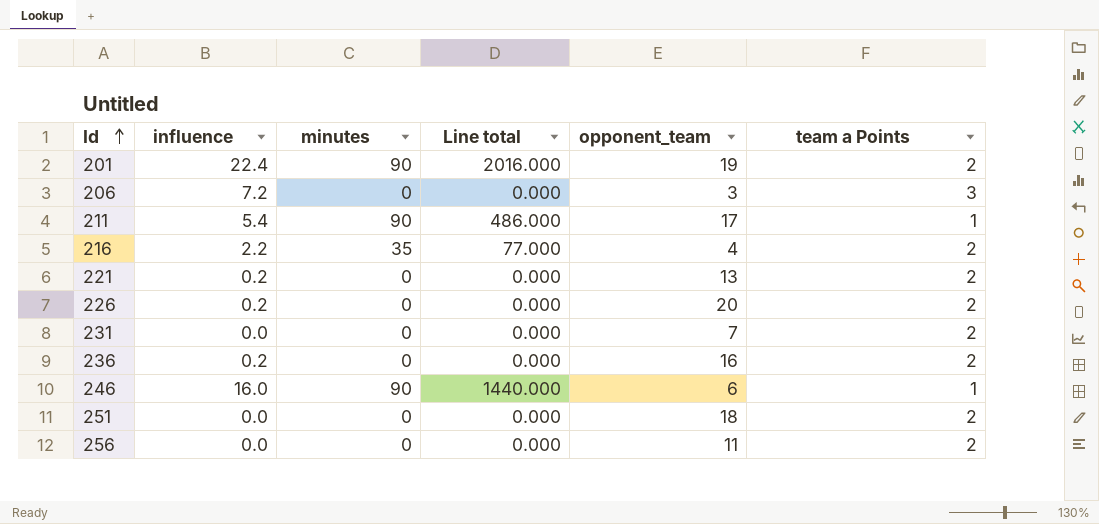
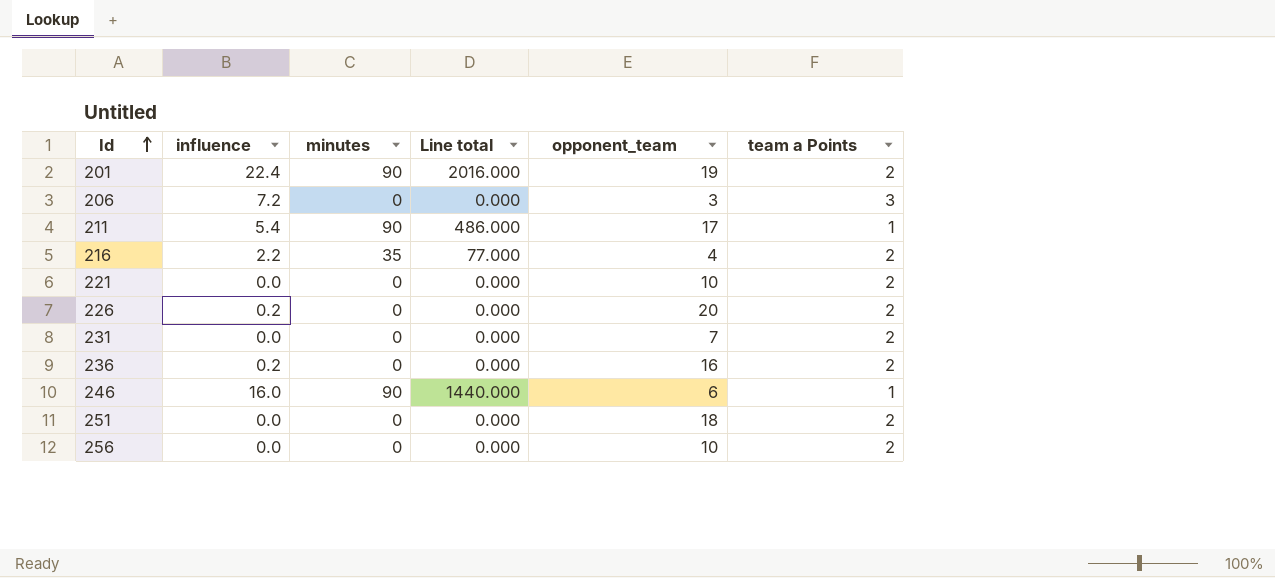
221 | influence: 0.2 -> 0.0
221 | opponent_team: 13 -> 10
256 | opponent_team: 11 -> 10

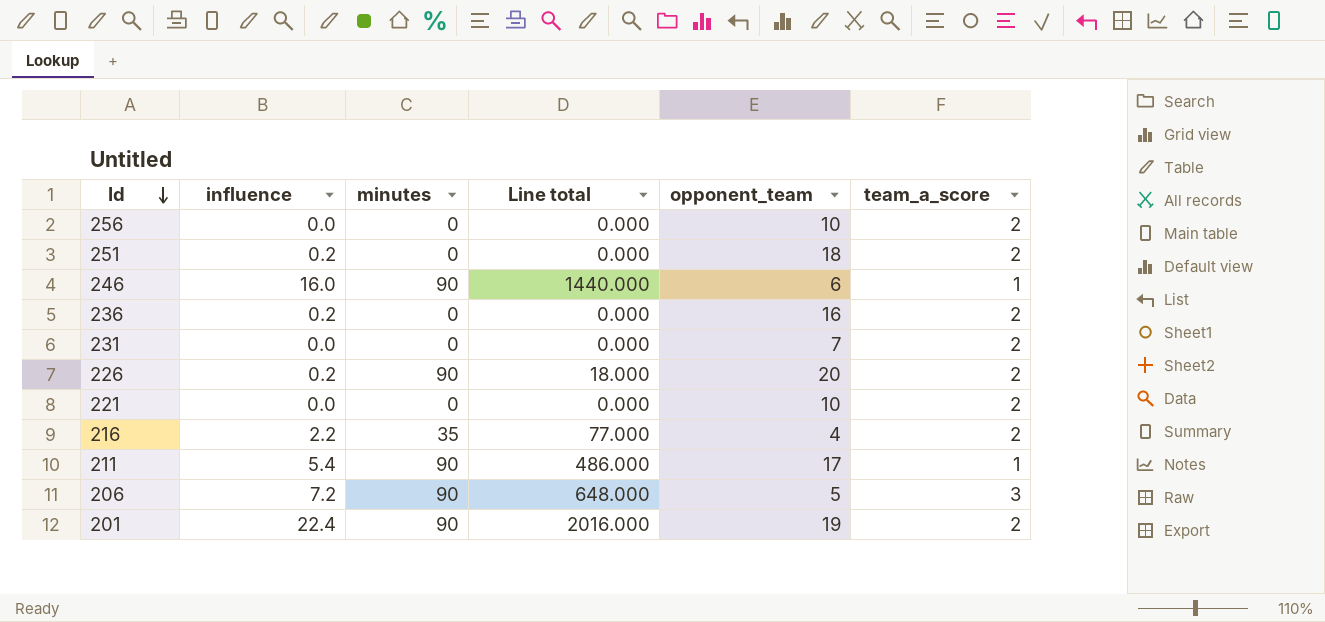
row order: Id ascending -> Id descending
column name: team a Points -> team_a_score
251 | influence: 0.0 -> 0.2
226 | minutes: 0 -> 90
226 | Line total: 0.000 -> 18.000
206 | minutes: 0 -> 90
206 | Line total: 0.000 -> 648.000
206 | opponent_team: 3 -> 5

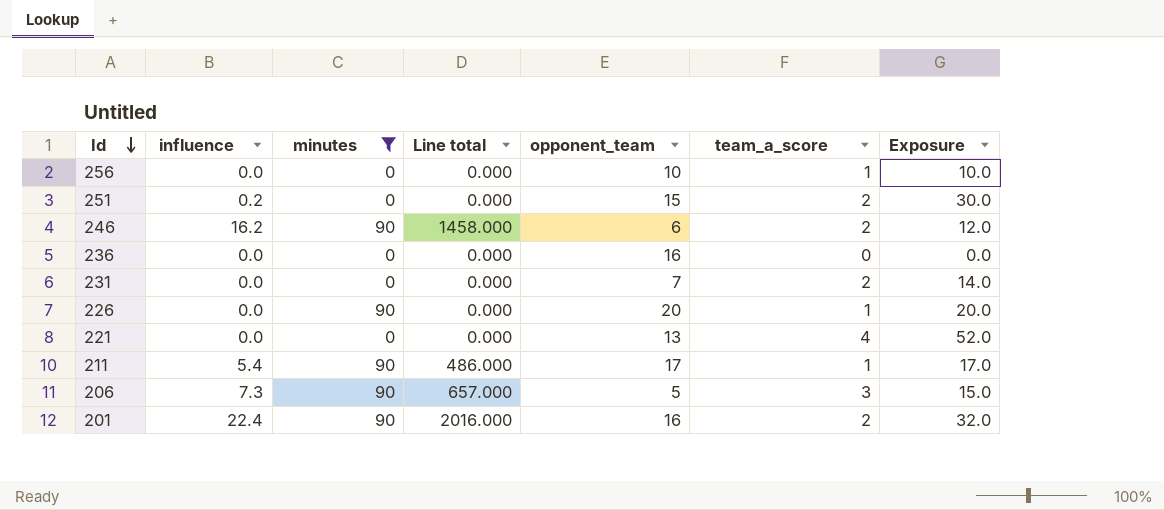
filter: none -> minutes != 35
column Exposure | formula: none -> [opponent_team] * [team_a_score]
256 | team_a_score: 2 -> 1
251 | opponent_team: 18 -> 15
246 | influence: 16.0 -> 16.2
246 | Line total: 1440.000 -> 1458.000
246 | team_a_score: 1 -> 2
236 | influence: 0.2 -> 0.0
236 | team_a_score: 2 -> 0
226 | influence: 0.2 -> 0.0
226 | Line total: 18.000 -> 0.000
226 | team_a_score: 2 -> 1
221 | opponent_team: 10 -> 13
221 | team_a_score: 2 -> 4
206 | influence: 7.2 -> 7.3
206 | Line total: 648.000 -> 657.000
201 | opponent_team: 19 -> 16

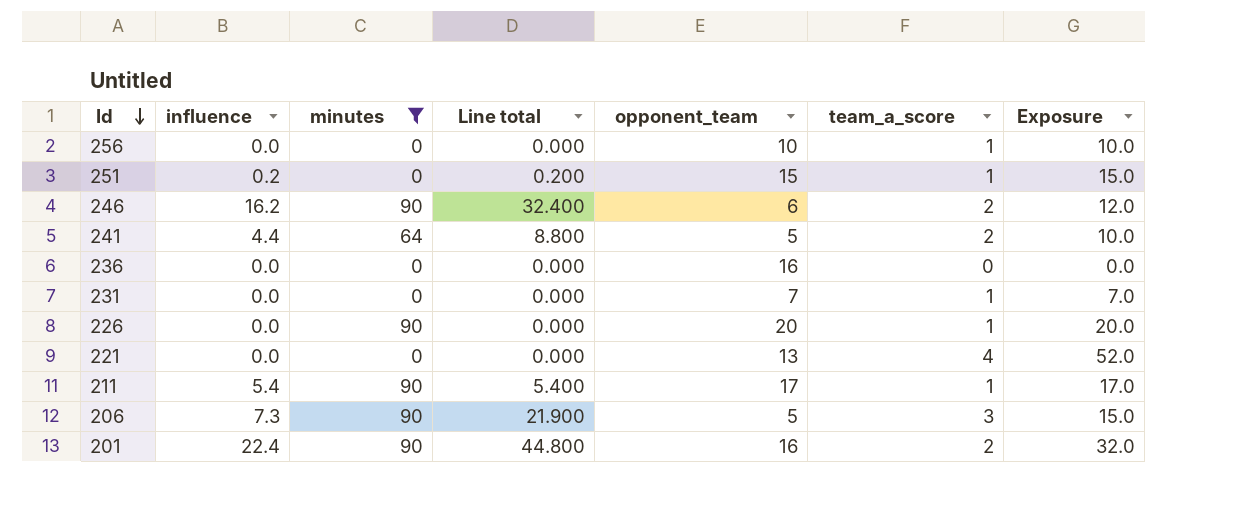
column Line total | formula: [influence] * [minutes] -> [influence] * [team_a_score]
251 | team_a_score: 2 -> 1
251 | Exposure: 30.0 -> 15.0
row 241: none -> 4.4 | 64 | 8.800 | 5 | 2 | 10.0
231 | team_a_score: 2 -> 1
231 | Exposure: 14.0 -> 7.0

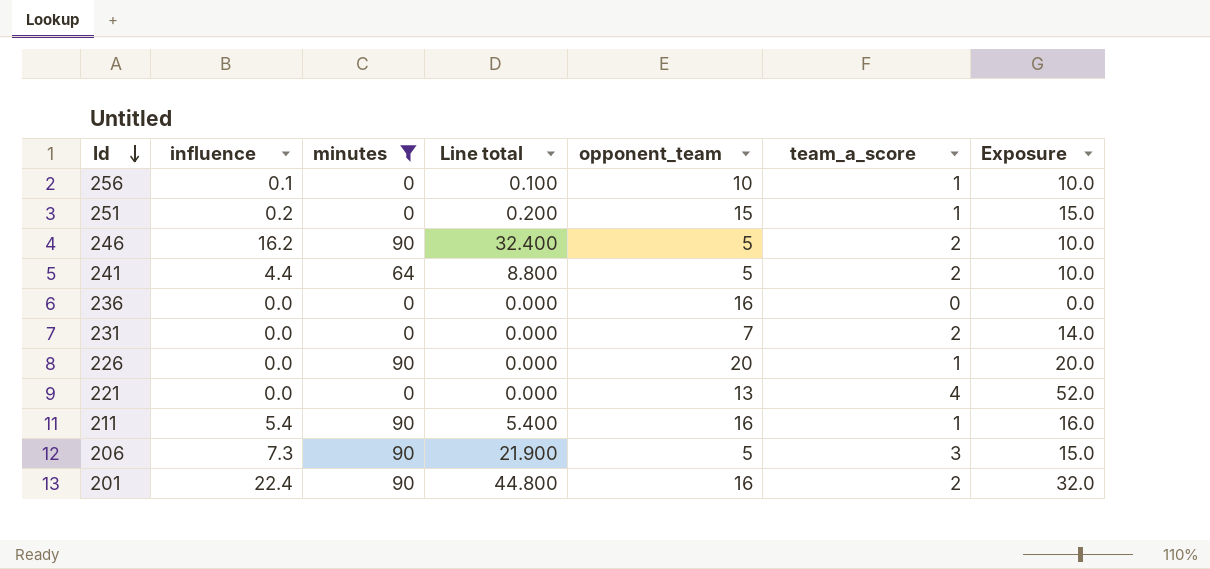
256 | influence: 0.0 -> 0.1
256 | Line total: 0.000 -> 0.100
246 | opponent_team: 6 -> 5
246 | Exposure: 12.0 -> 10.0
231 | team_a_score: 1 -> 2
231 | Exposure: 7.0 -> 14.0
211 | opponent_team: 17 -> 16
211 | Exposure: 17.0 -> 16.0

